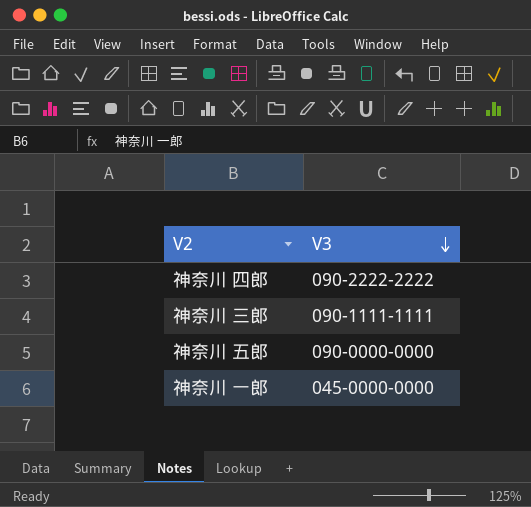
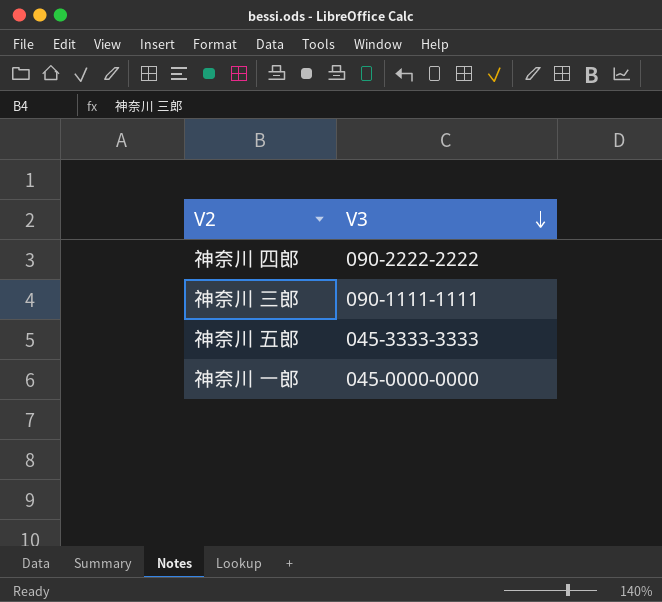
神奈川 五郎 | V3: 090-0000-0000 -> 045-3333-3333

